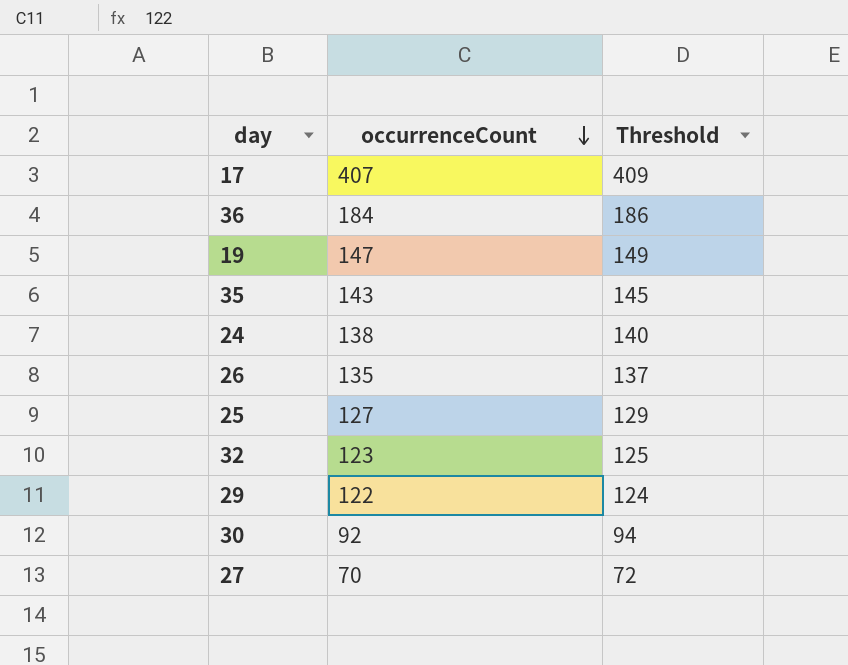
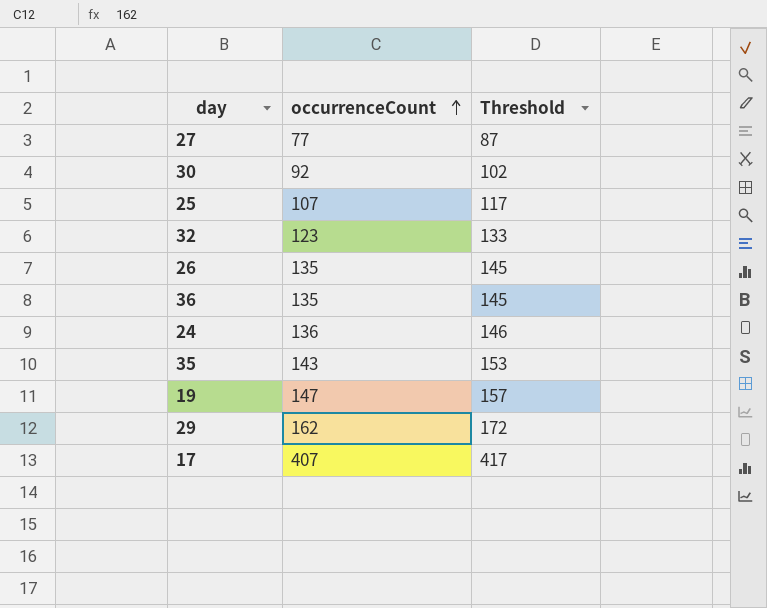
row order: occurrenceCount descending -> occurrenceCount ascending
column Threshold | formula: [occurrenceCount] + 2 -> [occurrenceCount] + 10
27 | occurrenceCount: 70 -> 77
25 | occurrenceCount: 127 -> 107
36 | occurrenceCount: 184 -> 135
24 | occurrenceCount: 138 -> 136
29 | occurrenceCount: 122 -> 162

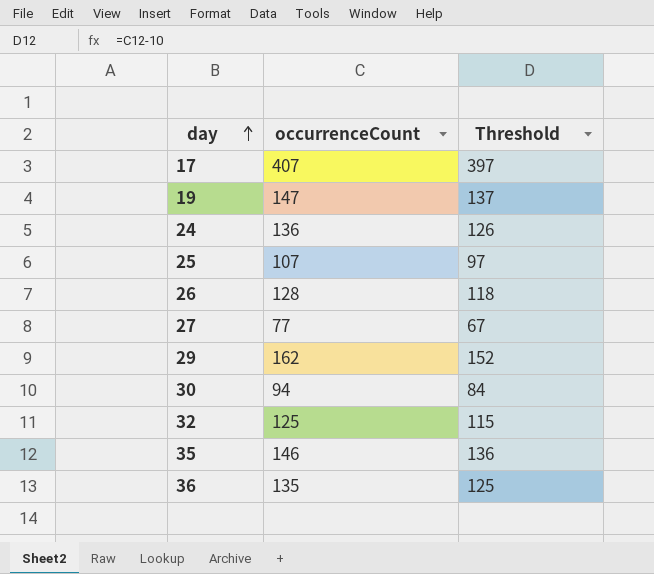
row order: occurrenceCount ascending -> day ascending
column Threshold | formula: [occurrenceCount] + 10 -> [occurrenceCount] - 10
26 | occurrenceCount: 135 -> 128
30 | occurrenceCount: 92 -> 94
32 | occurrenceCount: 123 -> 125
35 | occurrenceCount: 143 -> 146

